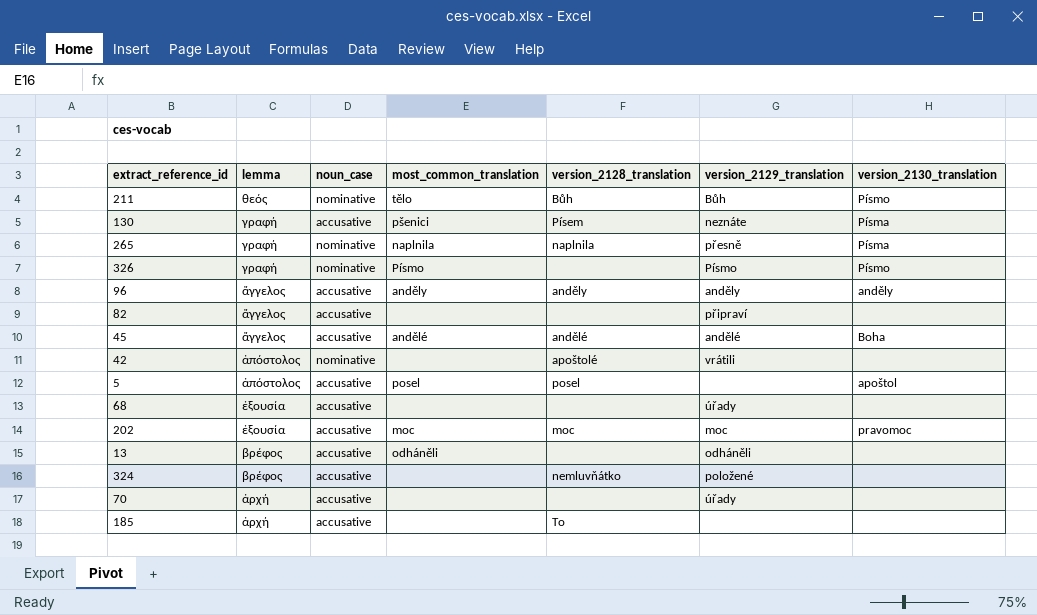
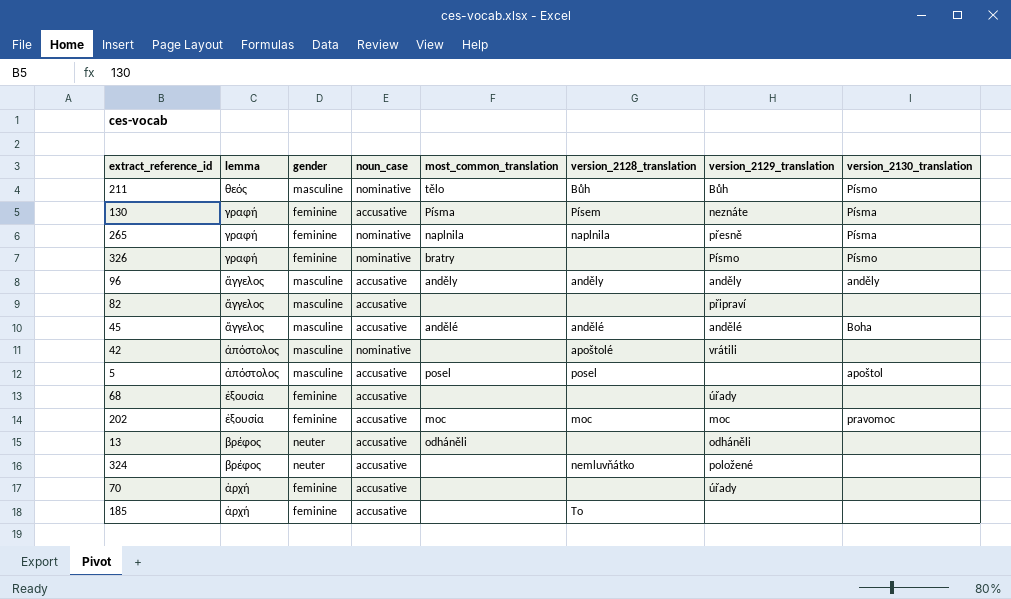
column gender | position: none -> 3
130 | most_common_translation: pšenici -> Písma
326 | most_common_translation: Písmo -> bratry

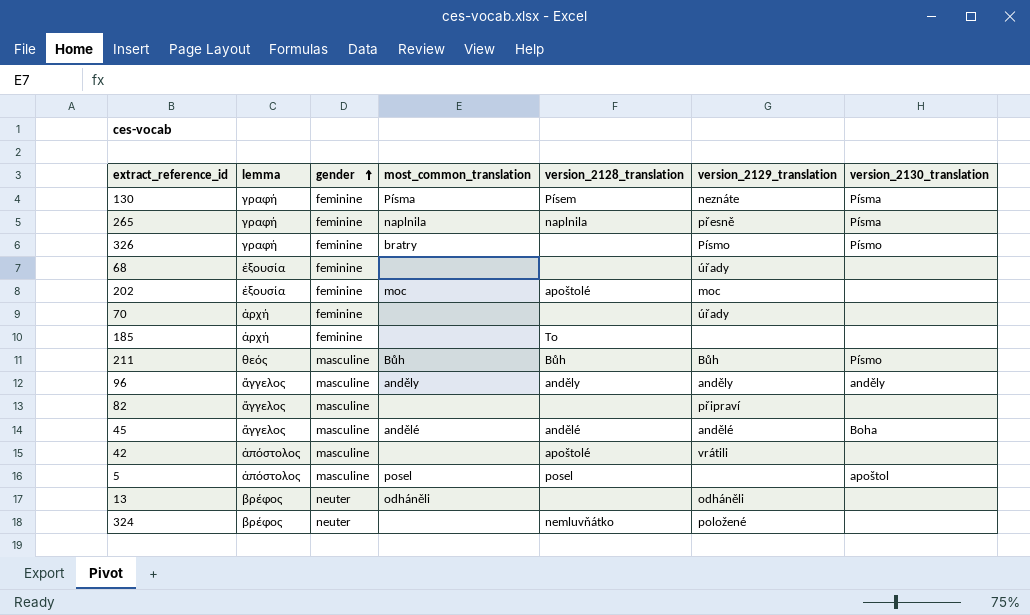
row order: none -> gender ascending
column noun_case | position: 4 -> none
202 | version_2128_translation: moc -> apoštolé
202 | version_2130_translation: pravomoc -> none
211 | most_common_translation: tělo -> Bůh

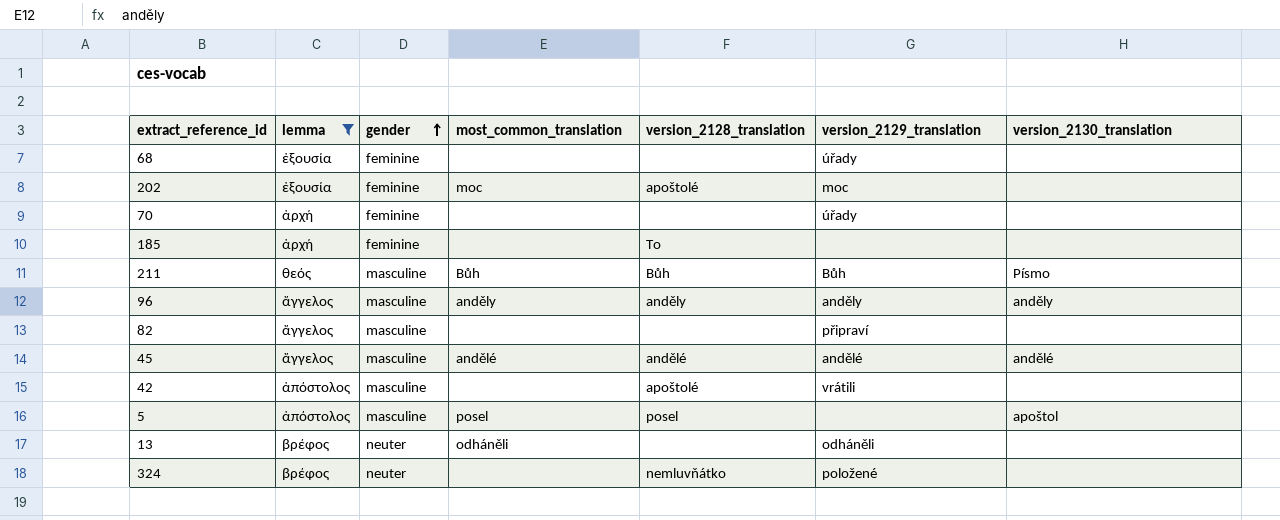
filter: none -> lemma != γραφή
45 | version_2130_translation: Boha -> andělé

